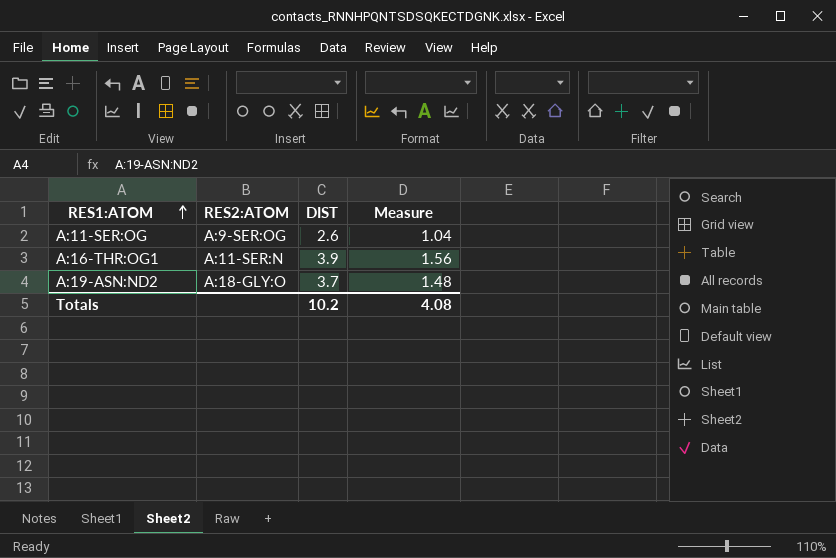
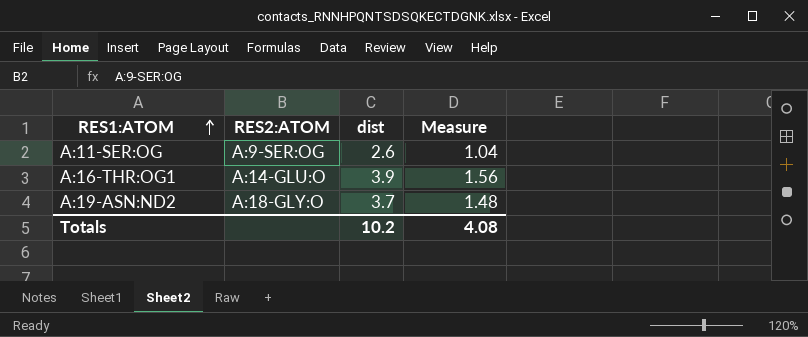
column name: DIST -> dist
A:16-THR:OG1 | RES2:ATOM: A:11-SER:N -> A:14-GLU:O

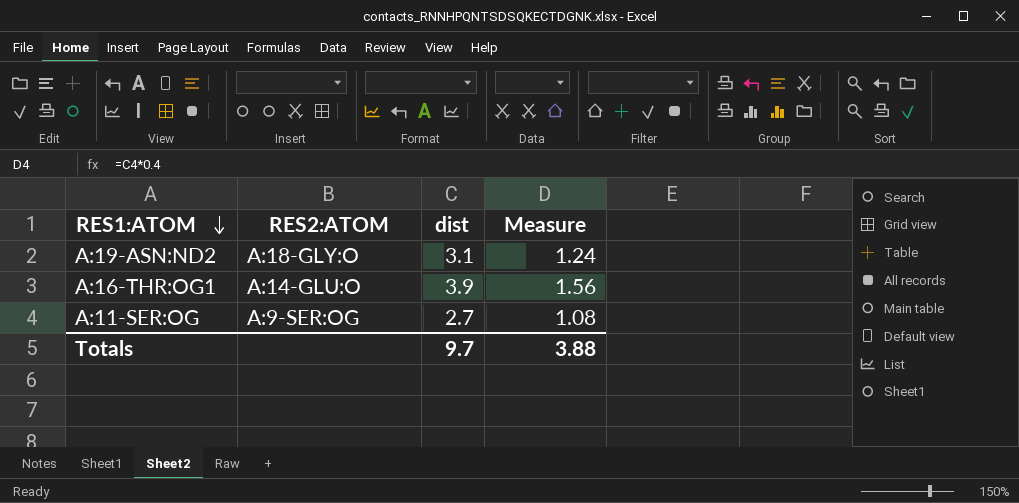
row order: RES1:ATOM ascending -> RES1:ATOM descending
A:19-ASN:ND2 | dist: 3.7 -> 3.1
A:19-ASN:ND2 | Measure: 1.48 -> 1.24
A:11-SER:OG | dist: 2.6 -> 2.7
A:11-SER:OG | Measure: 1.04 -> 1.08
Totals | dist: 10.2 -> 9.7
Totals | Measure: 4.08 -> 3.88

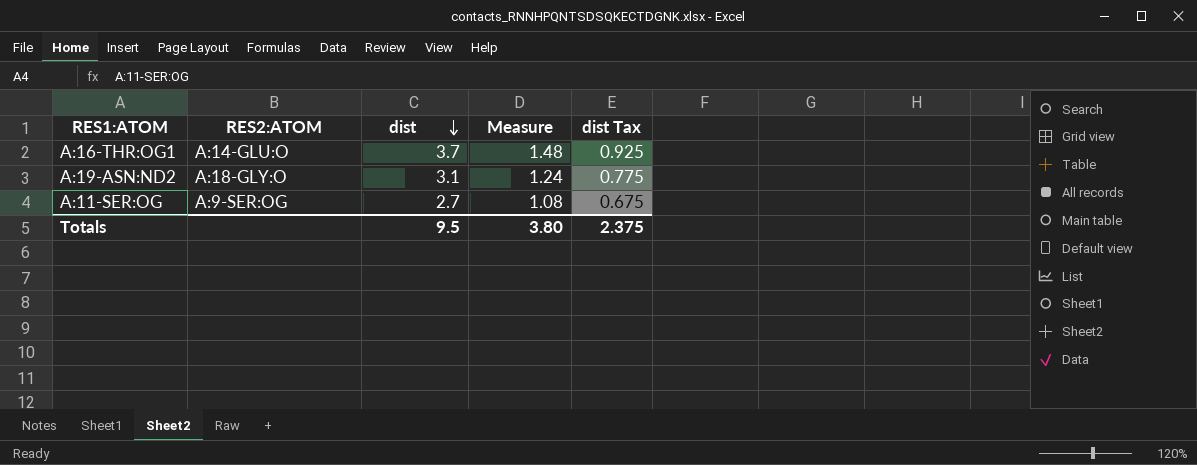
row order: RES1:ATOM descending -> dist descending
column dist Tax | formula: none -> [dist] * 0.25
A:16-THR:OG1 | dist: 3.9 -> 3.7
A:16-THR:OG1 | Measure: 1.56 -> 1.48
Totals | dist: 9.7 -> 9.5
Totals | Measure: 3.88 -> 3.80

